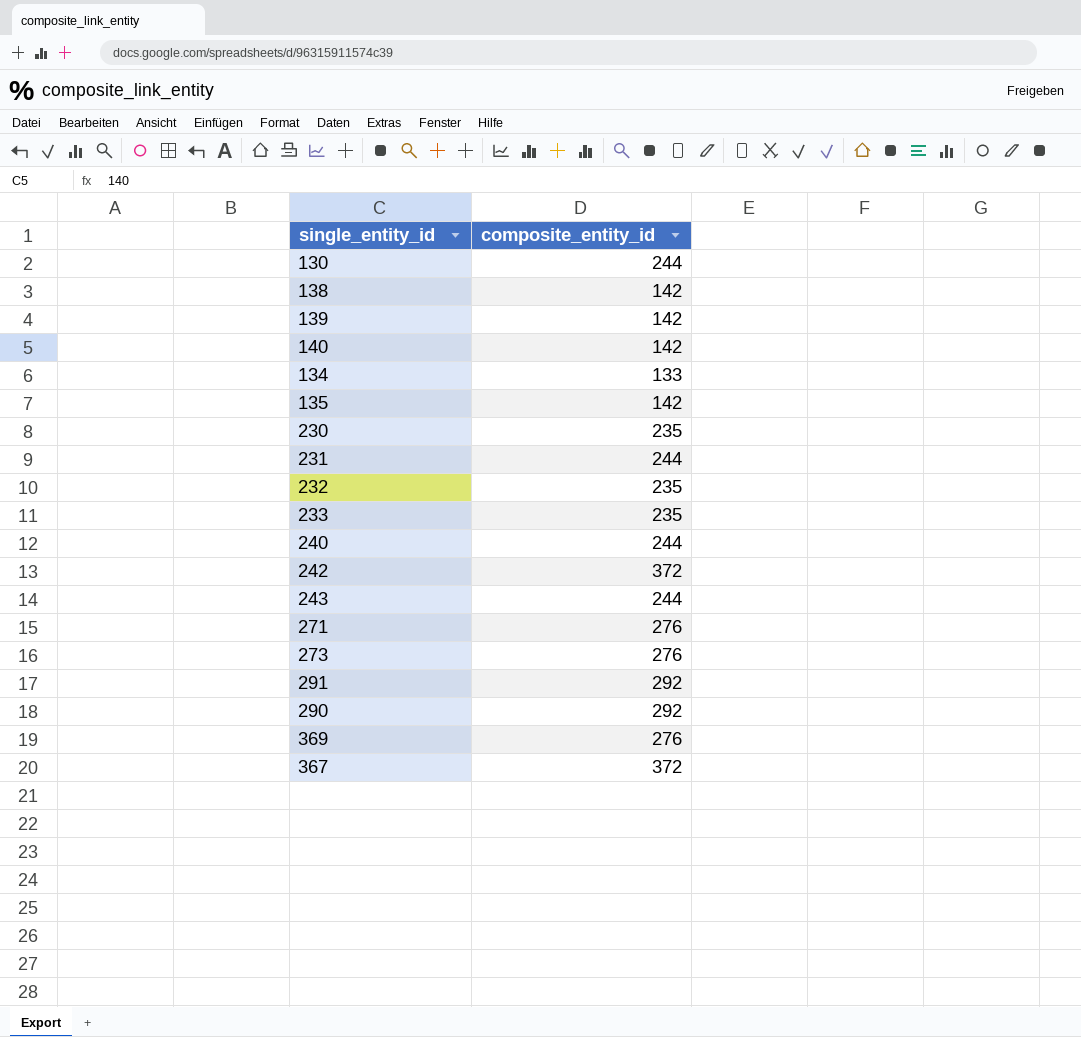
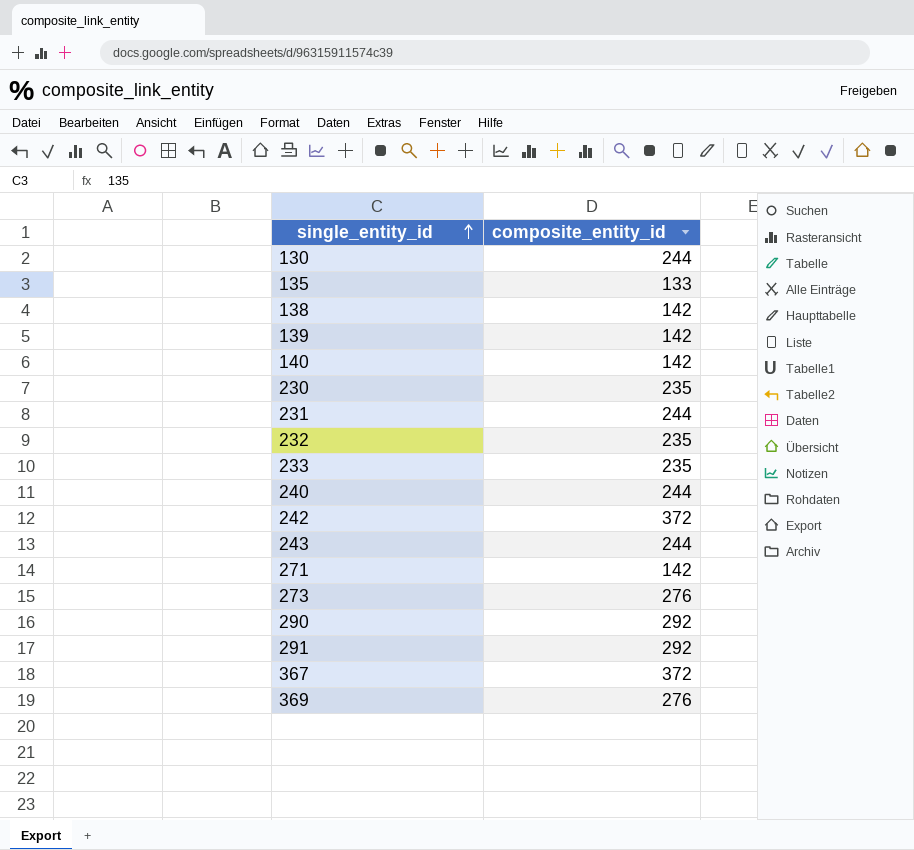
row order: none -> single_entity_id ascending
row 134: 133 -> none
135 | composite_entity_id: 142 -> 133
271 | composite_entity_id: 276 -> 142

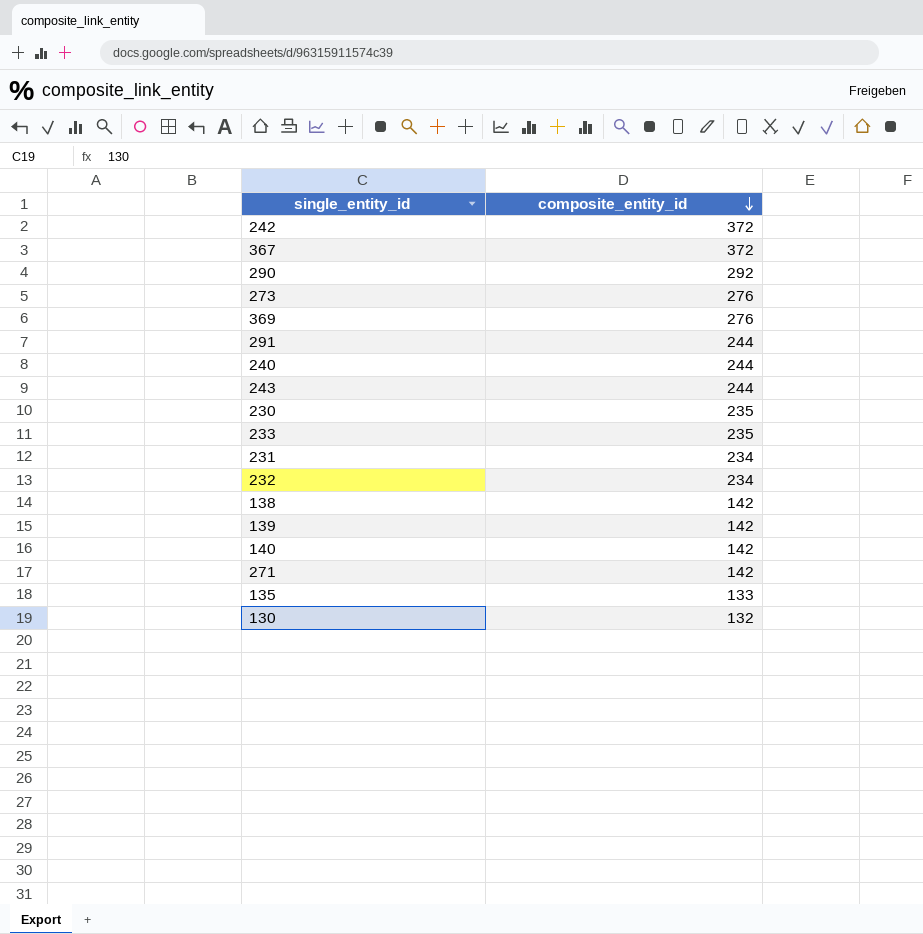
row order: single_entity_id ascending -> composite_entity_id descending
291 | composite_entity_id: 292 -> 244
231 | composite_entity_id: 244 -> 234
232 | composite_entity_id: 235 -> 234
130 | composite_entity_id: 244 -> 132

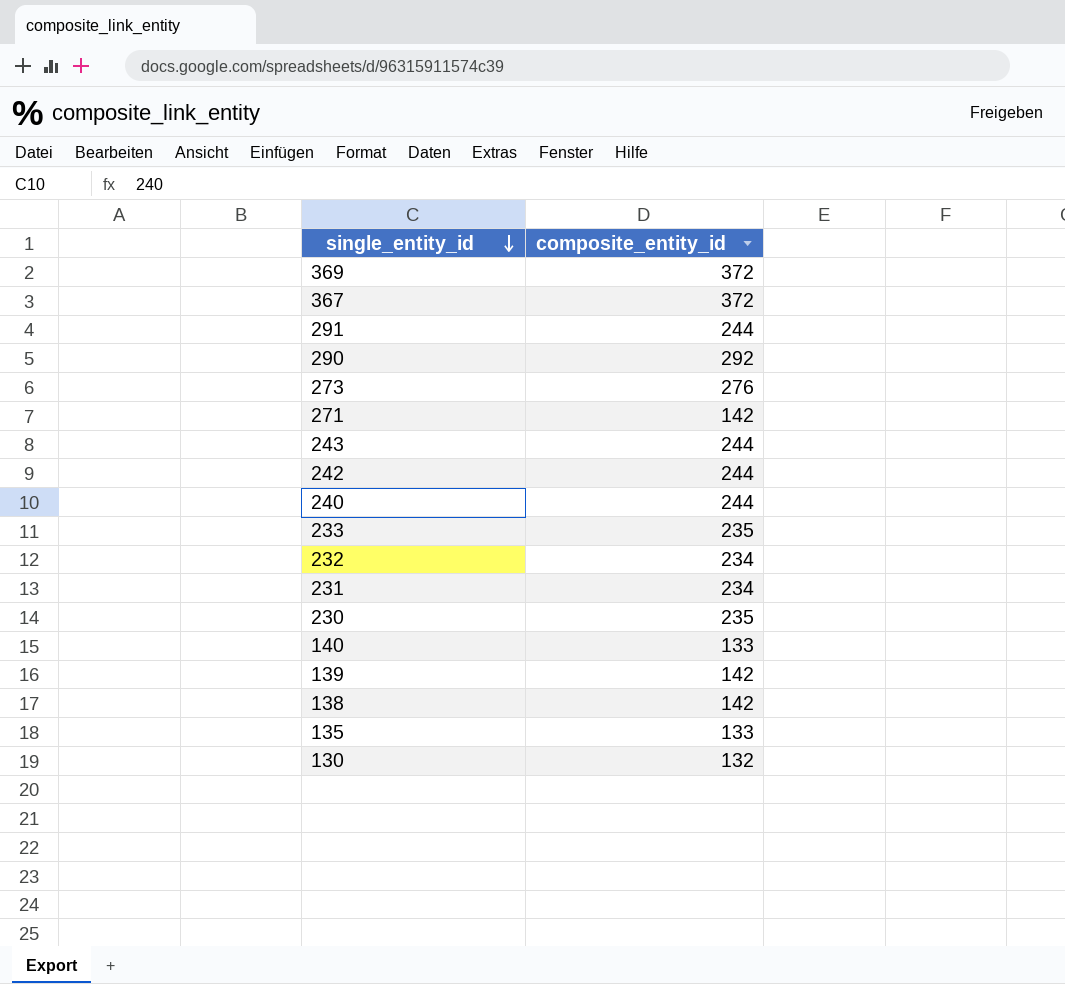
row order: composite_entity_id descending -> single_entity_id descending
369 | composite_entity_id: 276 -> 372
242 | composite_entity_id: 372 -> 244
140 | composite_entity_id: 142 -> 133

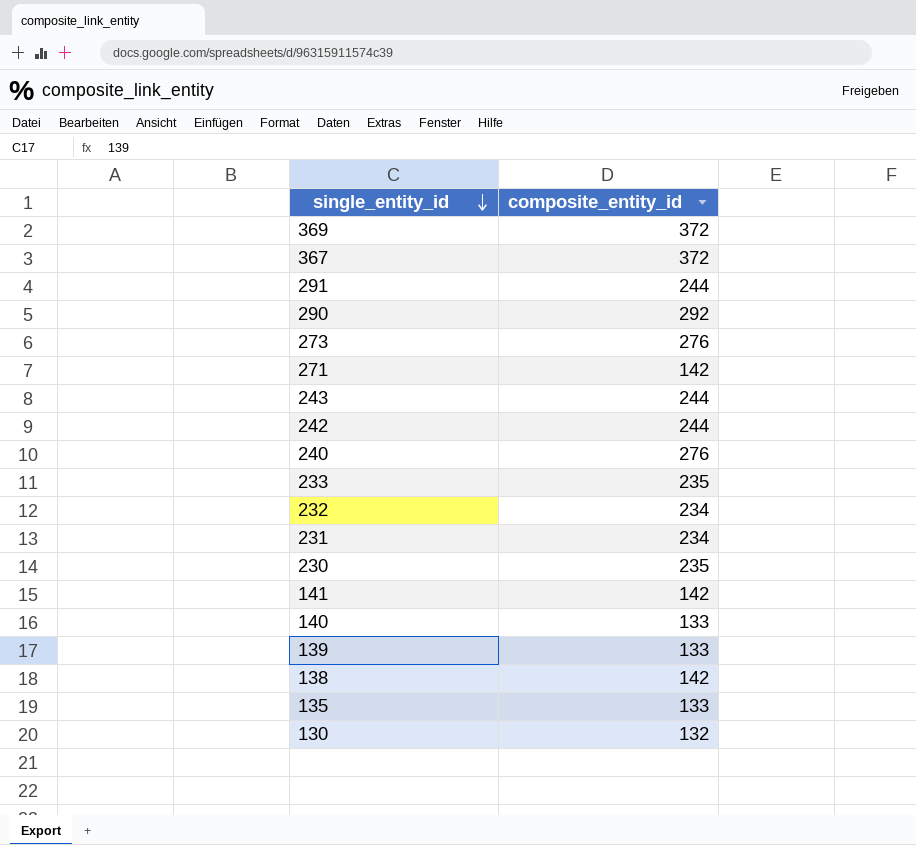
240 | composite_entity_id: 244 -> 276
row 141: none -> 142
139 | composite_entity_id: 142 -> 133

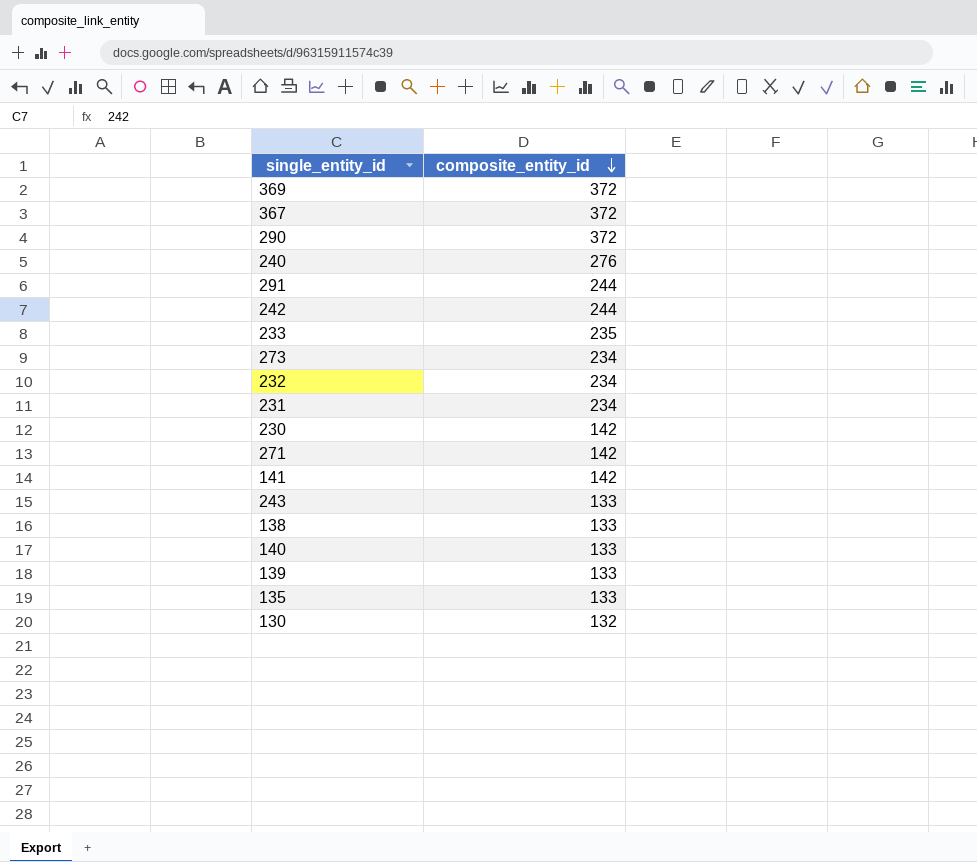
row order: single_entity_id descending -> composite_entity_id descending
290 | composite_entity_id: 292 -> 372
273 | composite_entity_id: 276 -> 234
230 | composite_entity_id: 235 -> 142
243 | composite_entity_id: 244 -> 133
138 | composite_entity_id: 142 -> 133

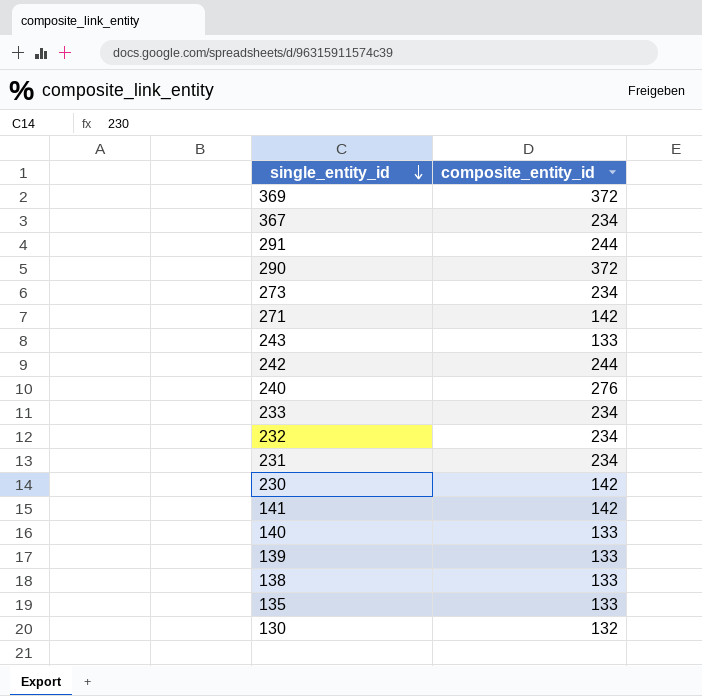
row order: composite_entity_id descending -> single_entity_id descending
367 | composite_entity_id: 372 -> 234
233 | composite_entity_id: 235 -> 234

